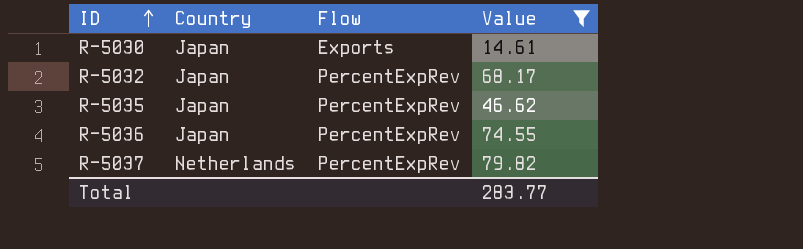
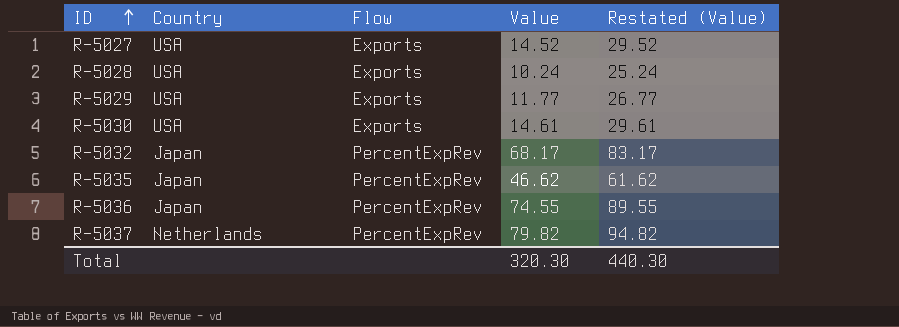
filter: Value >= 14.61 -> none
column Restated (Value) | formula: none -> [Value] + 15
R-5030 | Country: Japan -> USA
Total | Value: 283.77 -> 320.30

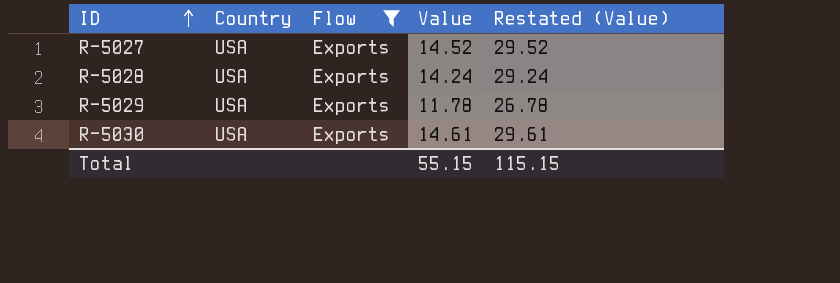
filter: none -> Flow = Exports
R-5028 | Value: 10.24 -> 14.24
R-5028 | Restated (Value): 25.24 -> 29.24
R-5029 | Value: 11.77 -> 11.78
R-5029 | Restated (Value): 26.77 -> 26.78
Total | Value: 320.30 -> 55.15
Total | Restated (Value): 440.30 -> 115.15

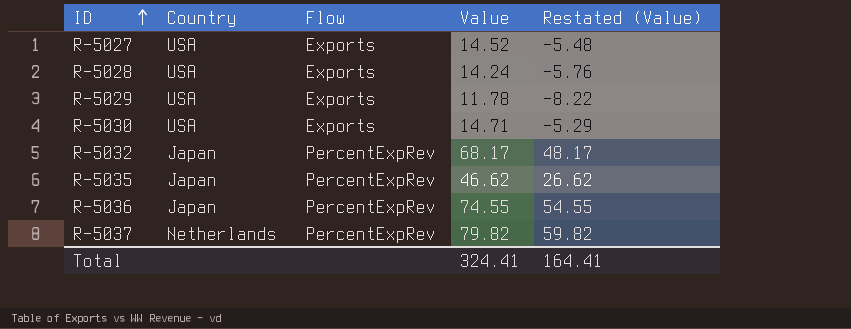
filter: Flow = Exports -> none
column Restated (Value) | formula: [Value] + 15 -> [Value] - 20
R-5030 | Value: 14.61 -> 14.71
Total | Value: 55.15 -> 324.41
Total | Restated (Value): 115.15 -> 164.41

